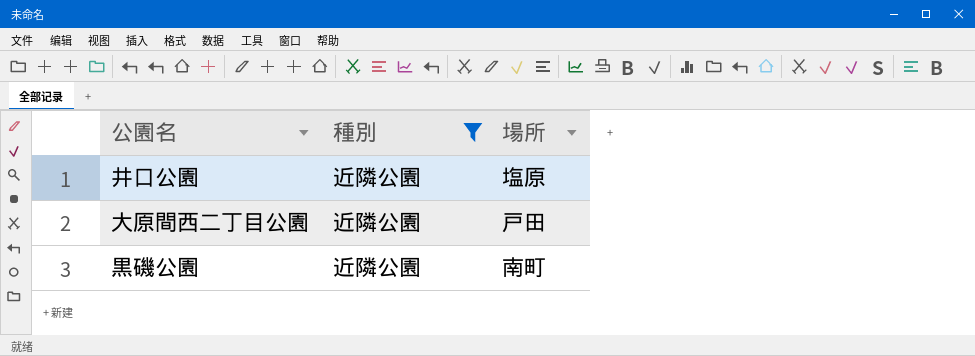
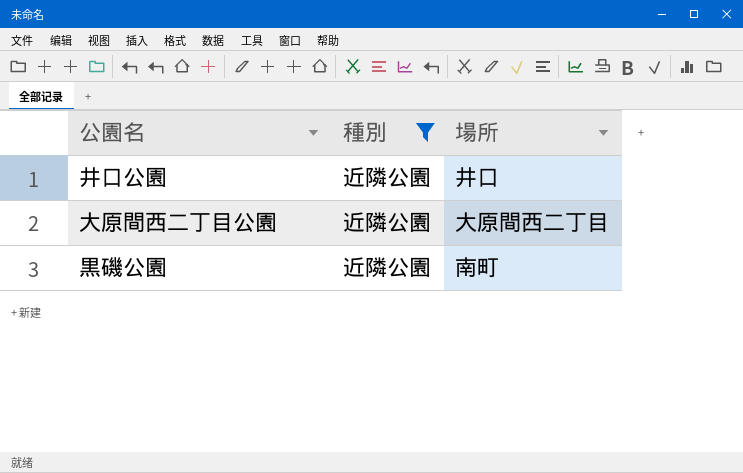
井口公園 | 場所: 塩原 -> 井口
大原間西二丁目公園 | 場所: 戸田 -> 大原間西二丁目

